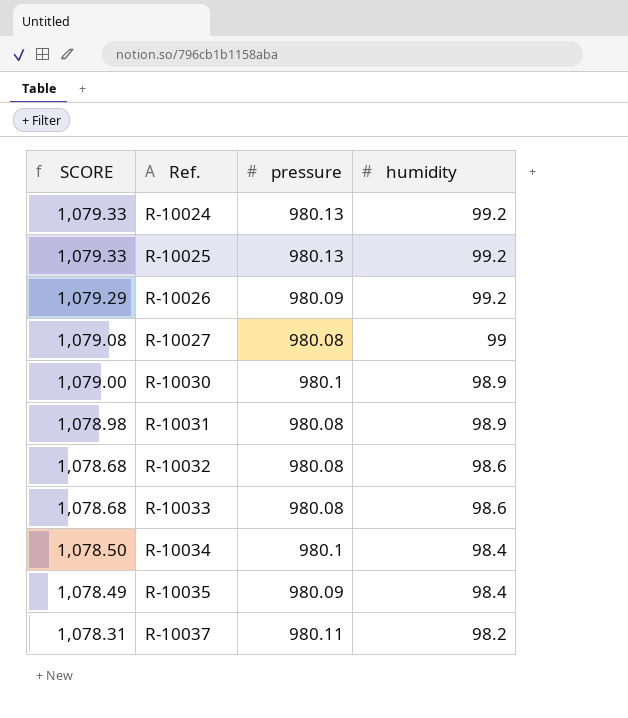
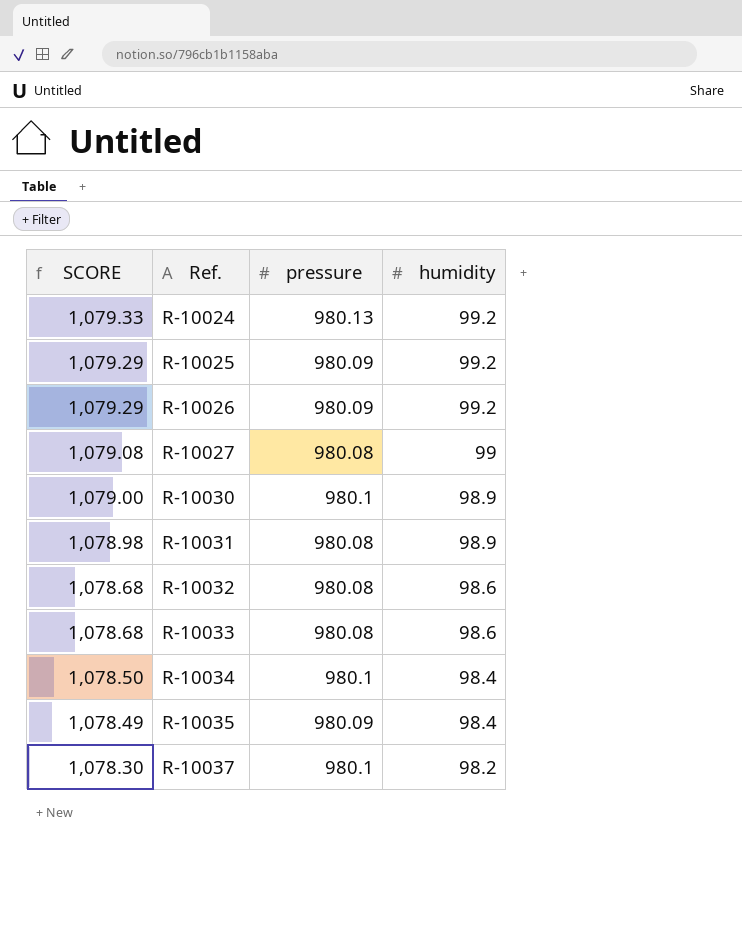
R-10025 | SCORE: 1,079.33 -> 1,079.29
R-10025 | pressure: 980.13 -> 980.09
R-10037 | SCORE: 1,078.31 -> 1,078.30
R-10037 | pressure: 980.11 -> 980.1

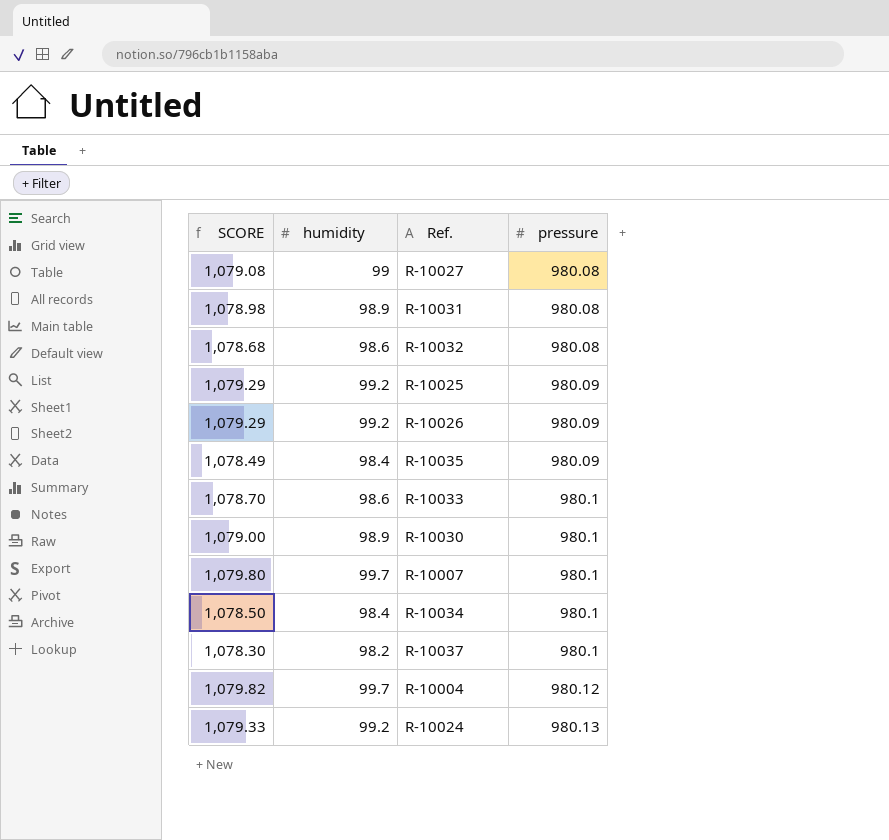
row order: SCORE descending -> pressure ascending
column humidity | position: 4 -> 2
R-10033 | SCORE: 1,078.68 -> 1,078.70
R-10033 | pressure: 980.08 -> 980.1
row R-10007: none -> 1,079.80 | 99.7 | 980.1
row R-10004: none -> 1,079.82 | 99.7 | 980.12

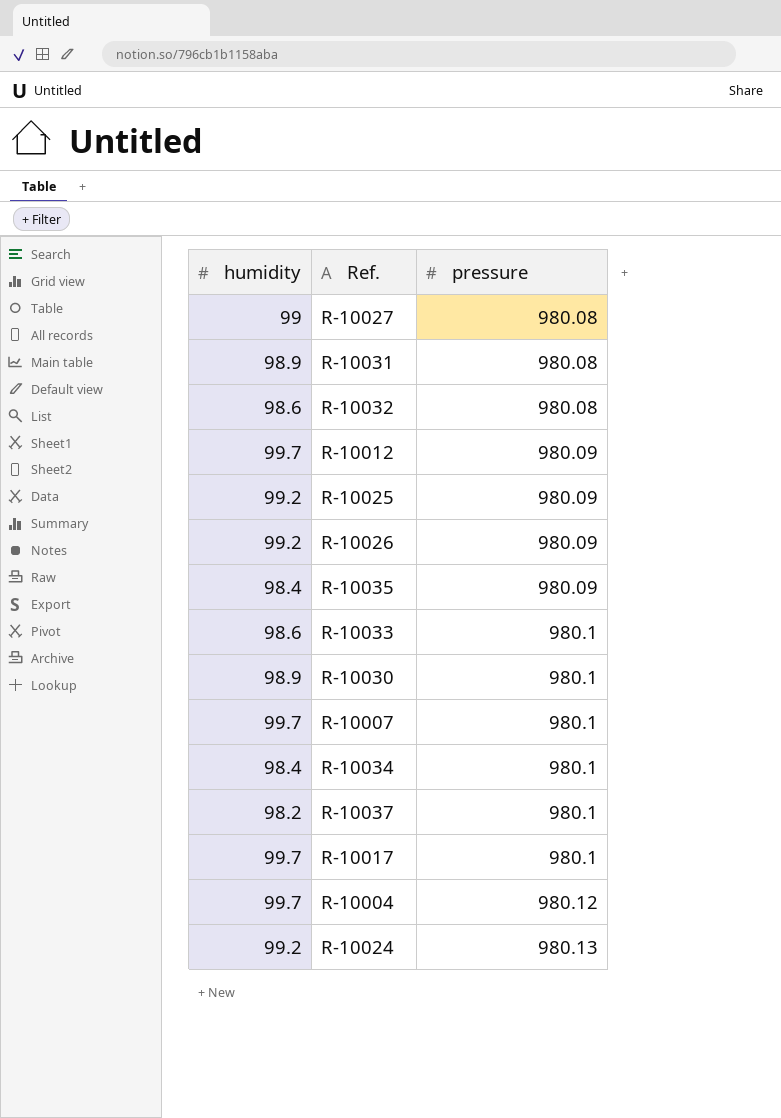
column SCORE | formula: [humidity] + [pressure] -> none
row R-10012: none -> 99.7 | 980.09
row R-10017: none -> 99.7 | 980.1

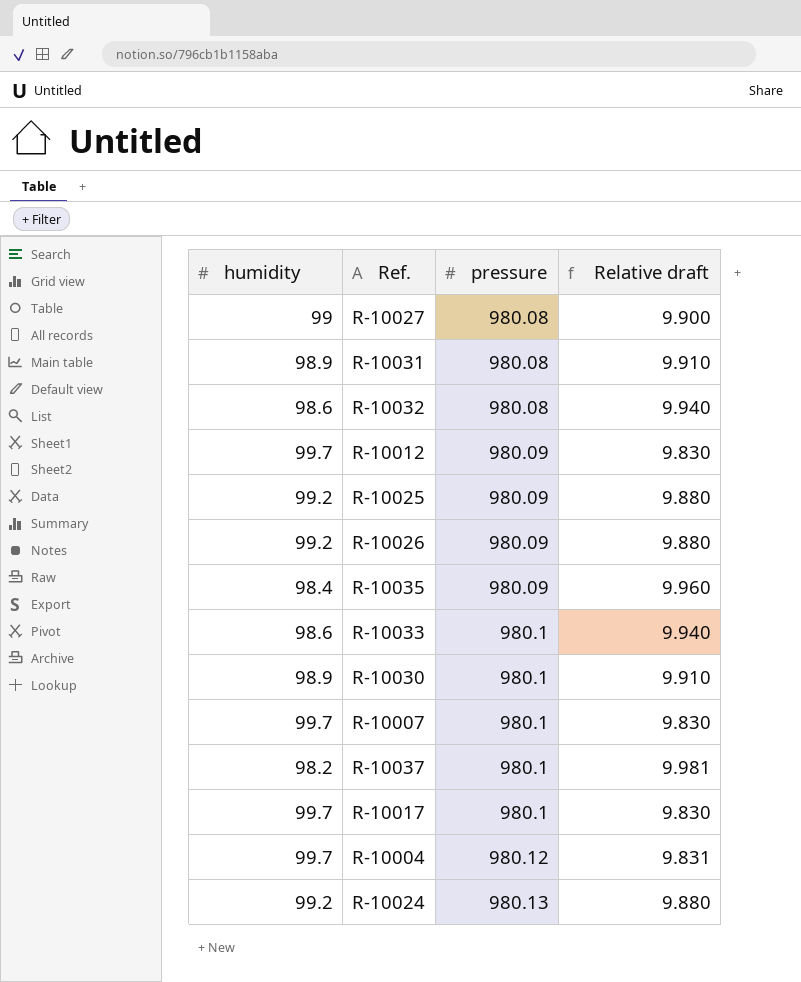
column Relative draft | formula: none -> [pressure] / [humidity]
row R-10034: 98.4 | 980.1 -> none

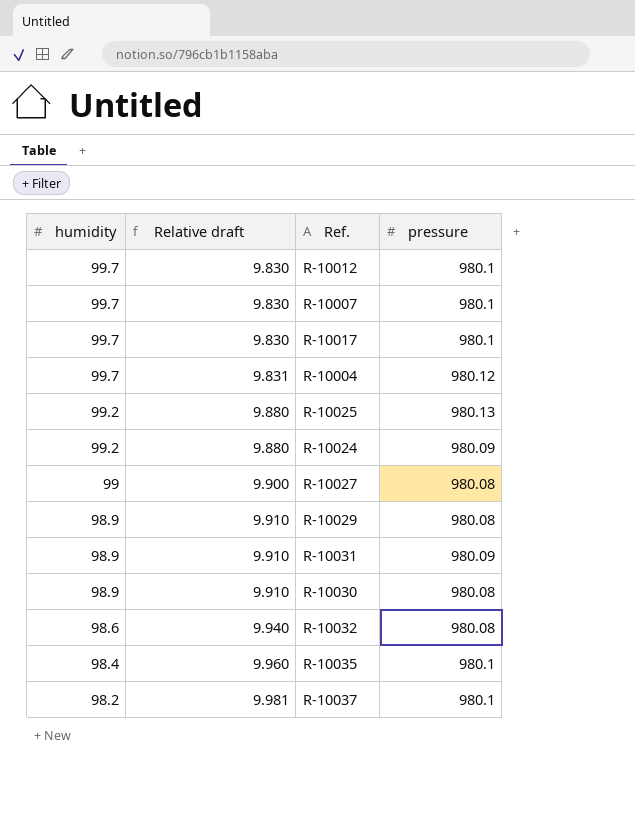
row order: pressure ascending -> humidity descending
column Relative draft | position: 4 -> 2
row R-10026: 99.2 | 980.09 | 9.880 -> none
row R-10033: 98.6 | 980.1 | 9.940 -> none
R-10012 | pressure: 980.09 -> 980.1
R-10025 | pressure: 980.09 -> 980.13
R-10024 | pressure: 980.13 -> 980.09
row R-10029: none -> 98.9 | 9.910 | 980.08
R-10031 | pressure: 980.08 -> 980.09
R-10030 | pressure: 980.1 -> 980.08
R-10035 | pressure: 980.09 -> 980.1

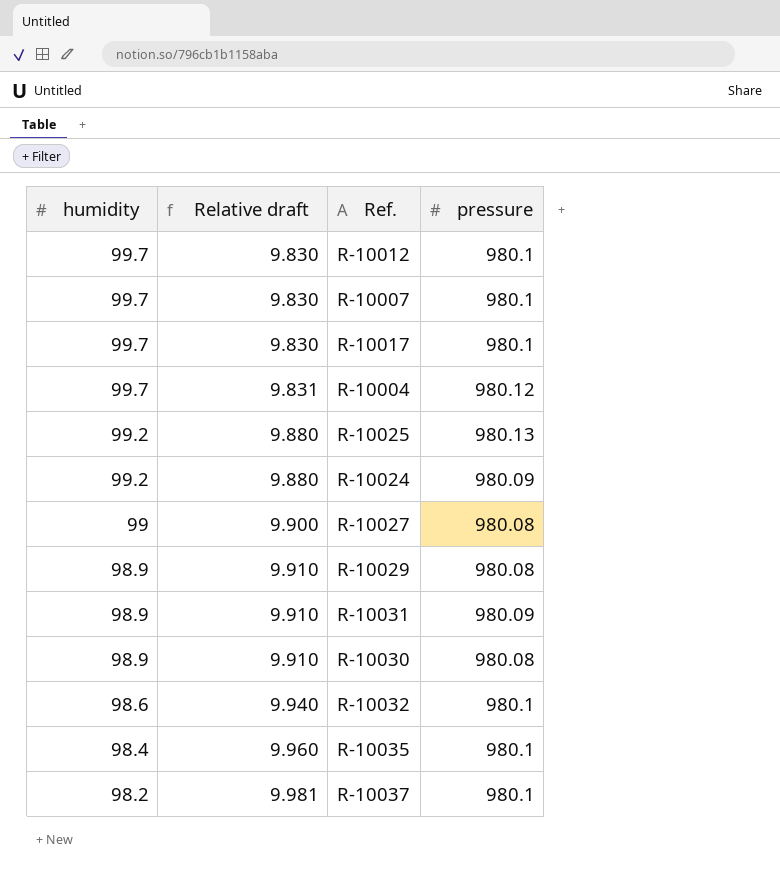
R-10032 | pressure: 980.08 -> 980.1

